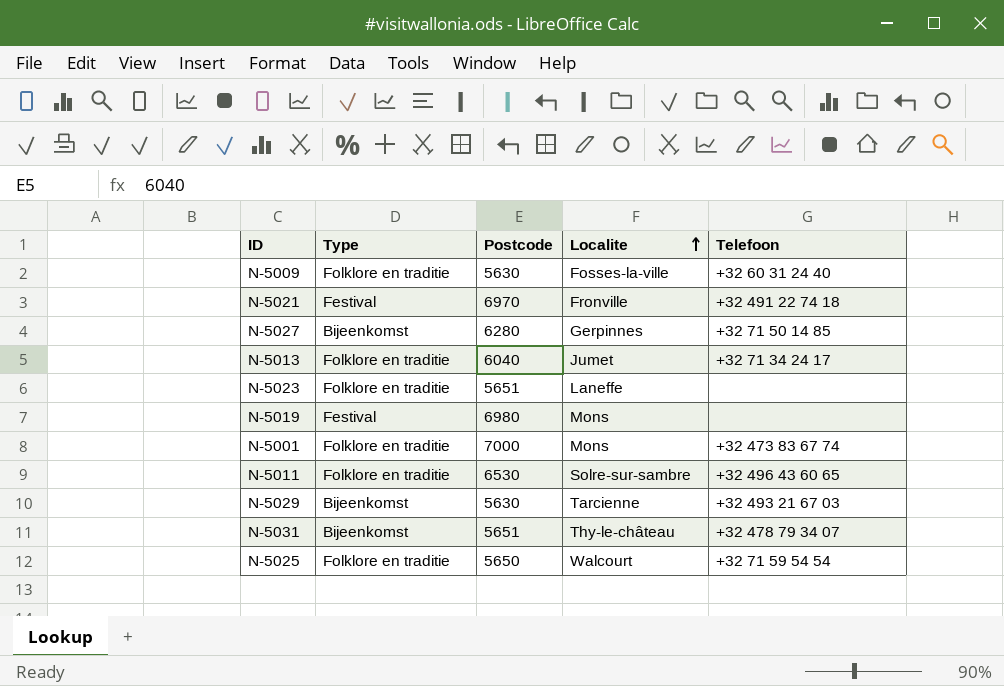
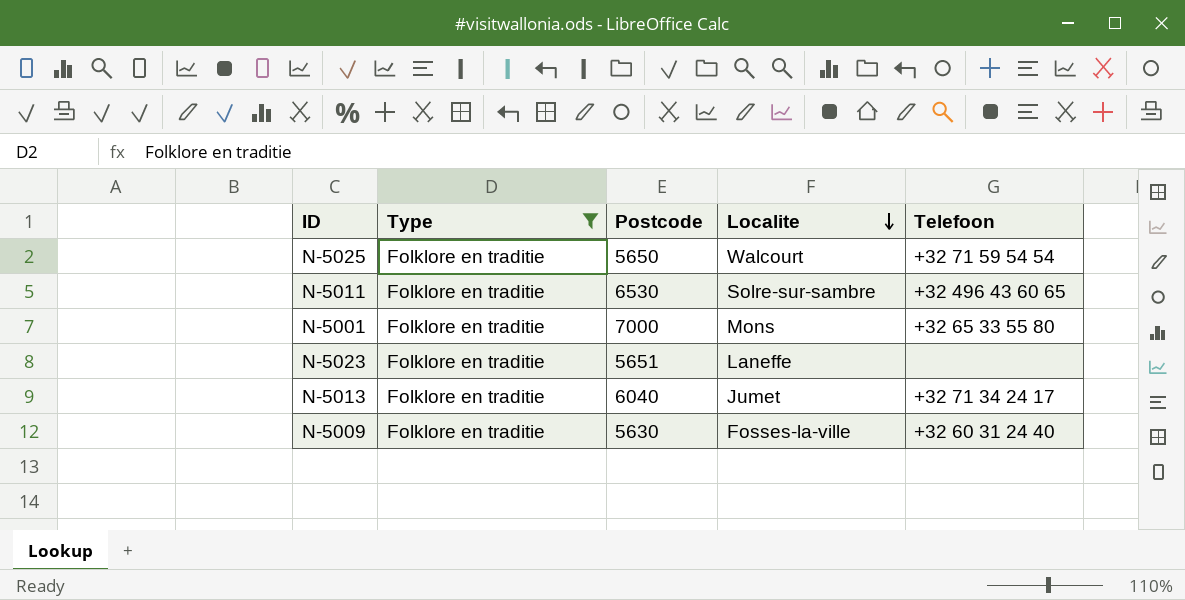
filter: none -> Type = Folklore en traditie
row order: Localite ascending -> Localite descending
N-5001 | Telefoon: +32 473 83 67 74 -> +32 65 33 55 80

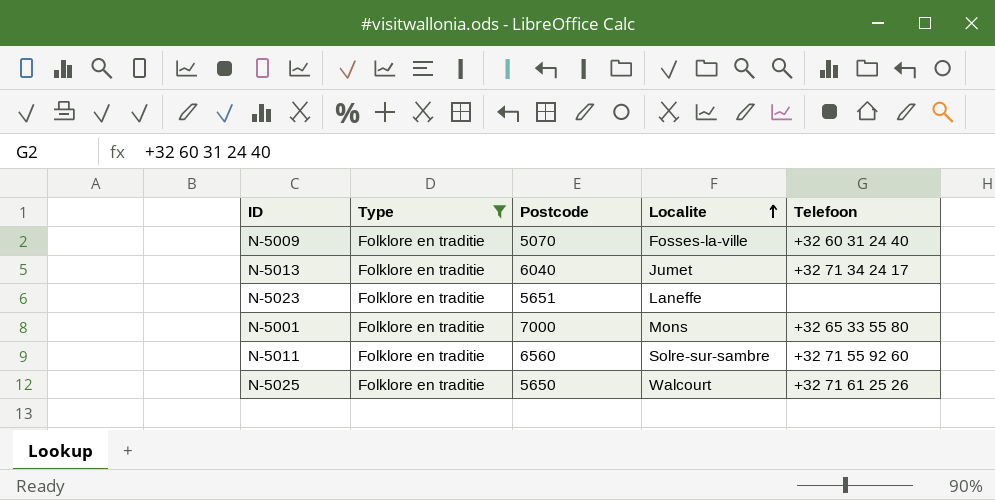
row order: Localite descending -> Localite ascending
N-5009 | Postcode: 5630 -> 5070
N-5011 | Postcode: 6530 -> 6560
N-5011 | Telefoon: +32 496 43 60 65 -> +32 71 55 92 60
N-5025 | Telefoon: +32 71 59 54 54 -> +32 71 61 25 26

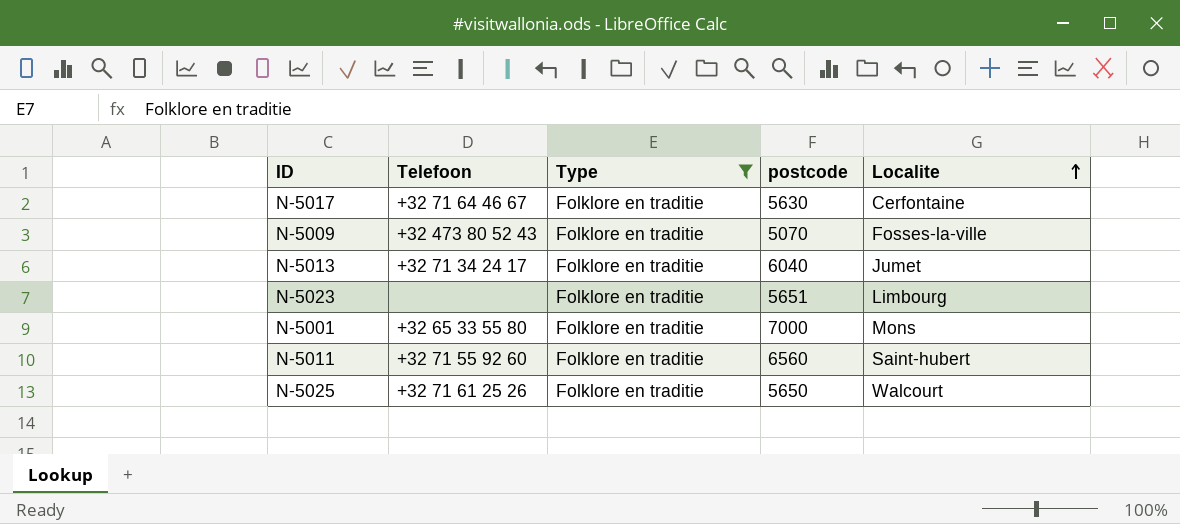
column Telefoon | position: 5 -> 2
column name: Postcode -> postcode
row N-5017: none -> +32 71 64 46 67 | Folklore en traditie | 5630 | Cerfontaine
N-5009 | Telefoon: +32 60 31 24 40 -> +32 473 80 52 43
N-5023 | Localite: Laneffe -> Limbourg
N-5011 | Localite: Solre-sur-sambre -> Saint-hubert

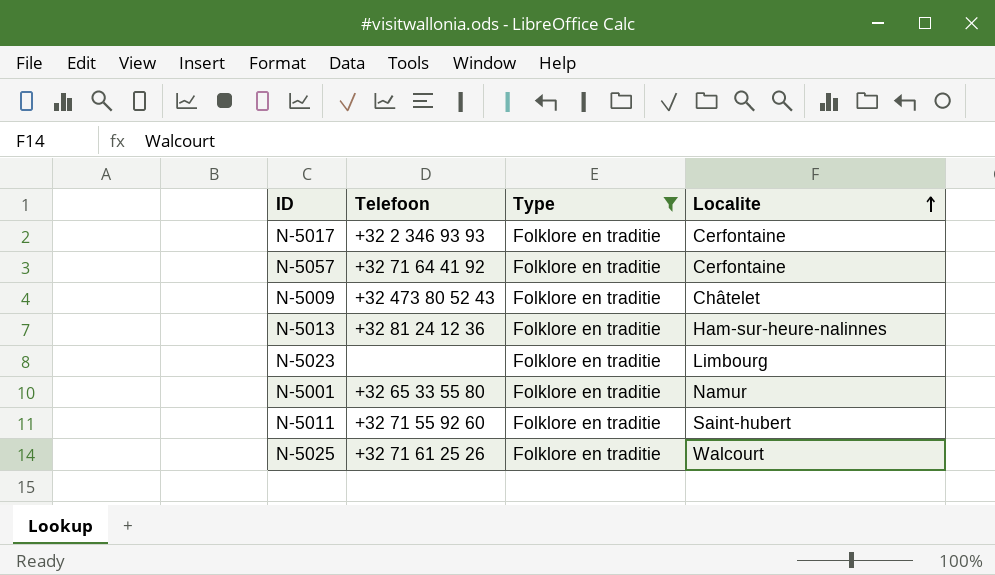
column postcode | position: 4 -> none
N-5017 | Telefoon: +32 71 64 46 67 -> +32 2 346 93 93
row N-5057: none -> +32 71 64 41 92 | Folklore en traditie | Cerfontaine
N-5009 | Localite: Fosses-la-ville -> Châtelet
N-5013 | Telefoon: +32 71 34 24 17 -> +32 81 24 12 36
N-5013 | Localite: Jumet -> Ham-sur-heure-nalinnes
N-5001 | Localite: Mons -> Namur

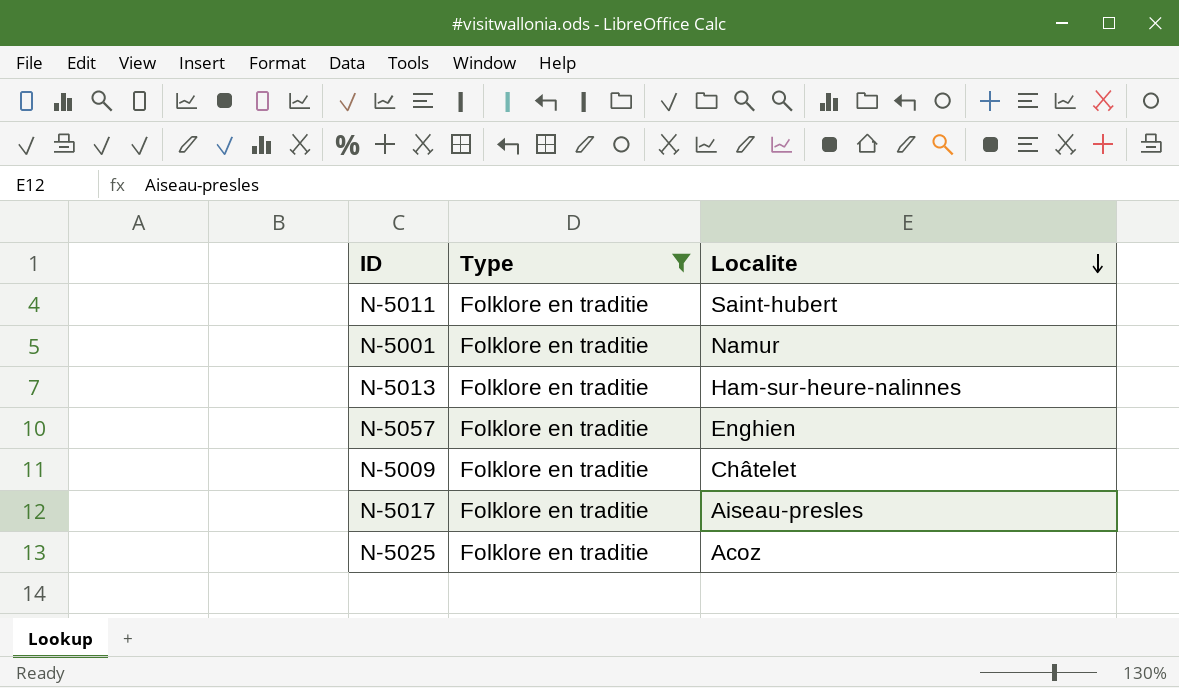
row order: Localite ascending -> Localite descending
column Telefoon | position: 2 -> none
row N-5023: none | Folklore en traditie | Limbourg -> none
N-5057 | Localite: Cerfontaine -> Enghien
N-5017 | Localite: Cerfontaine -> Aiseau-presles
N-5025 | Localite: Walcourt -> Acoz

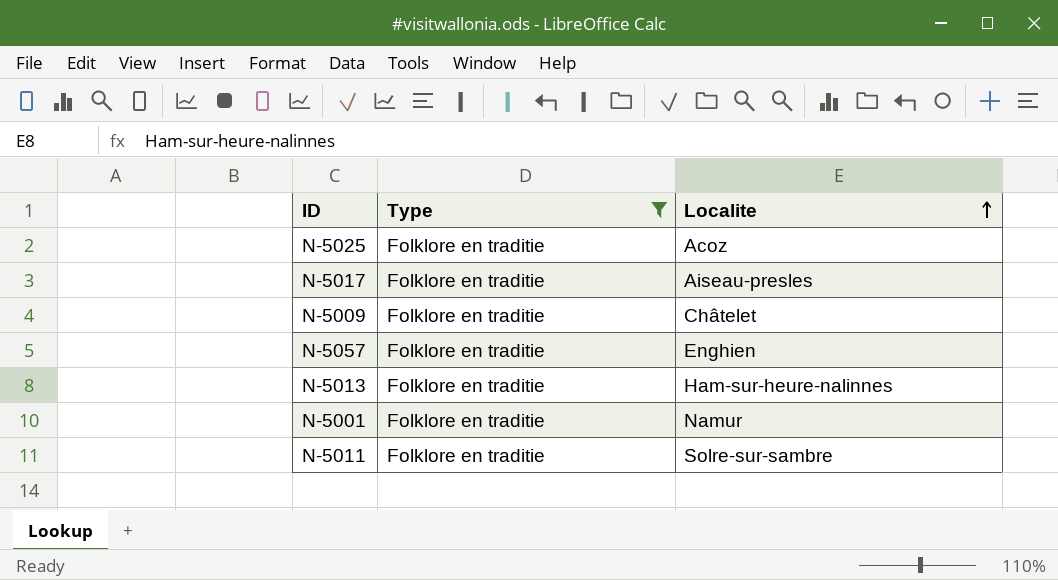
row order: Localite descending -> Localite ascending
N-5011 | Localite: Saint-hubert -> Solre-sur-sambre

